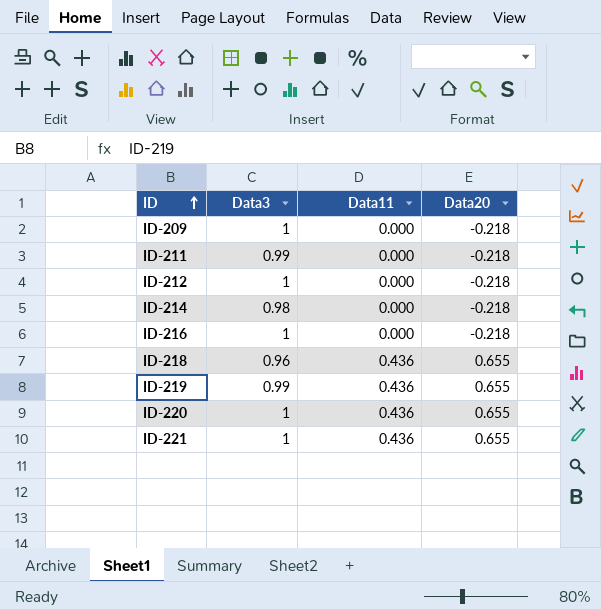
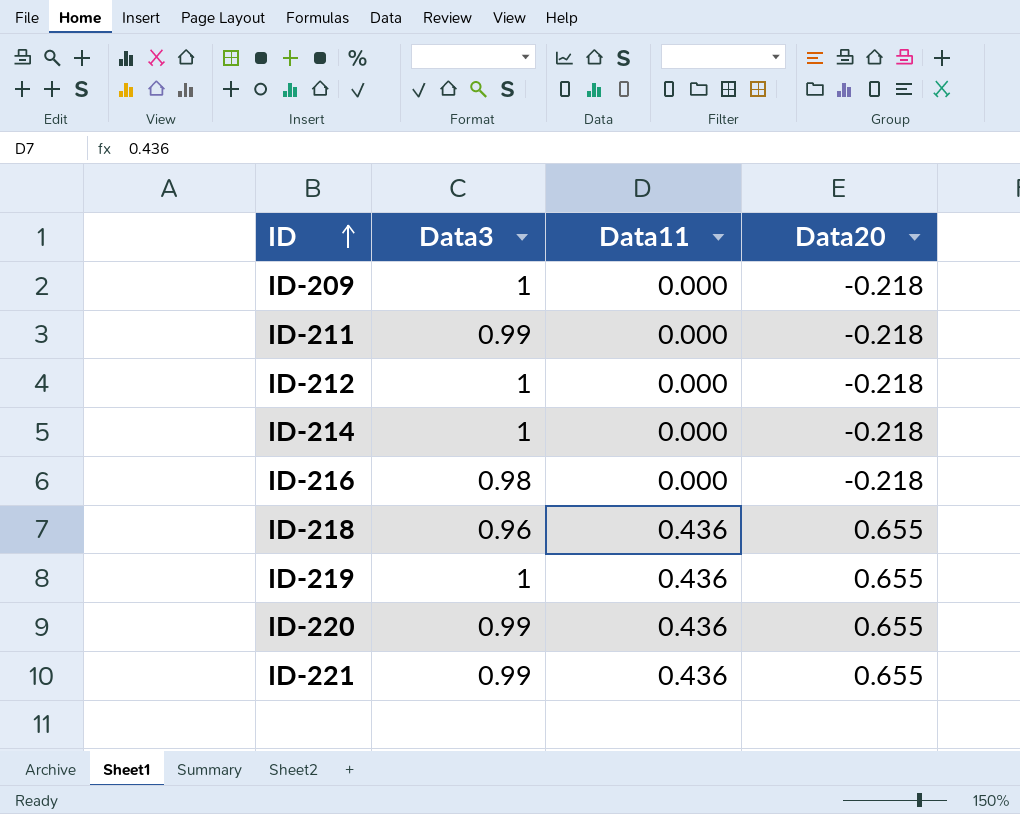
ID-214 | Data3: 0.98 -> 1
ID-216 | Data3: 1 -> 0.98
ID-219 | Data3: 0.99 -> 1
ID-220 | Data3: 1 -> 0.99
ID-221 | Data3: 1 -> 0.99

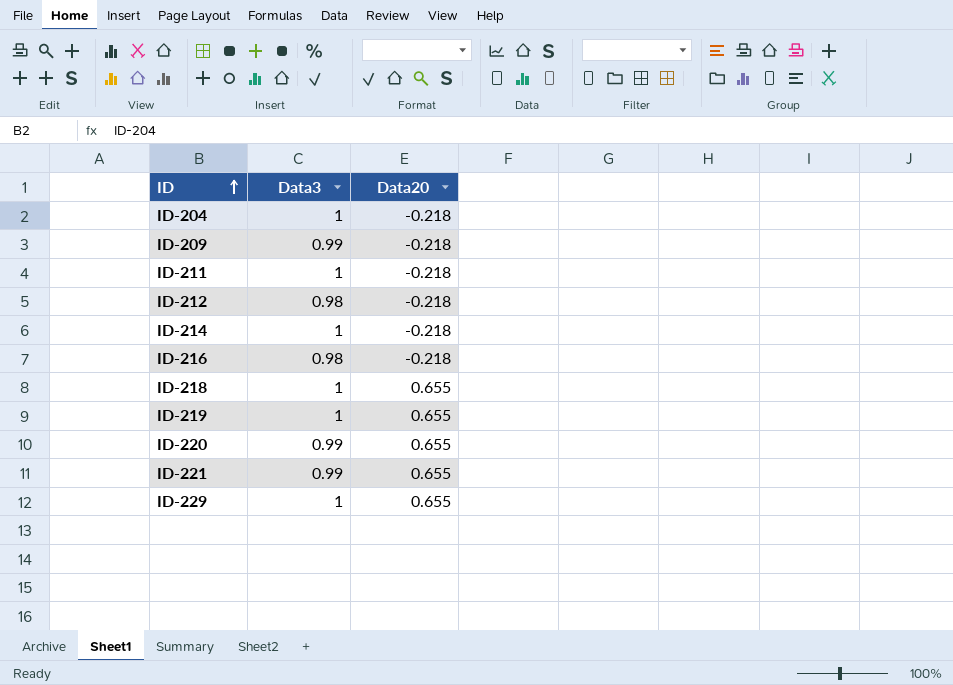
column Data11 | position: 3 -> none
row ID-204: none -> 1 | -0.218
ID-209 | Data3: 1 -> 0.99
ID-211 | Data3: 0.99 -> 1
ID-212 | Data3: 1 -> 0.98
ID-218 | Data3: 0.96 -> 1
row ID-229: none -> 1 | 0.655

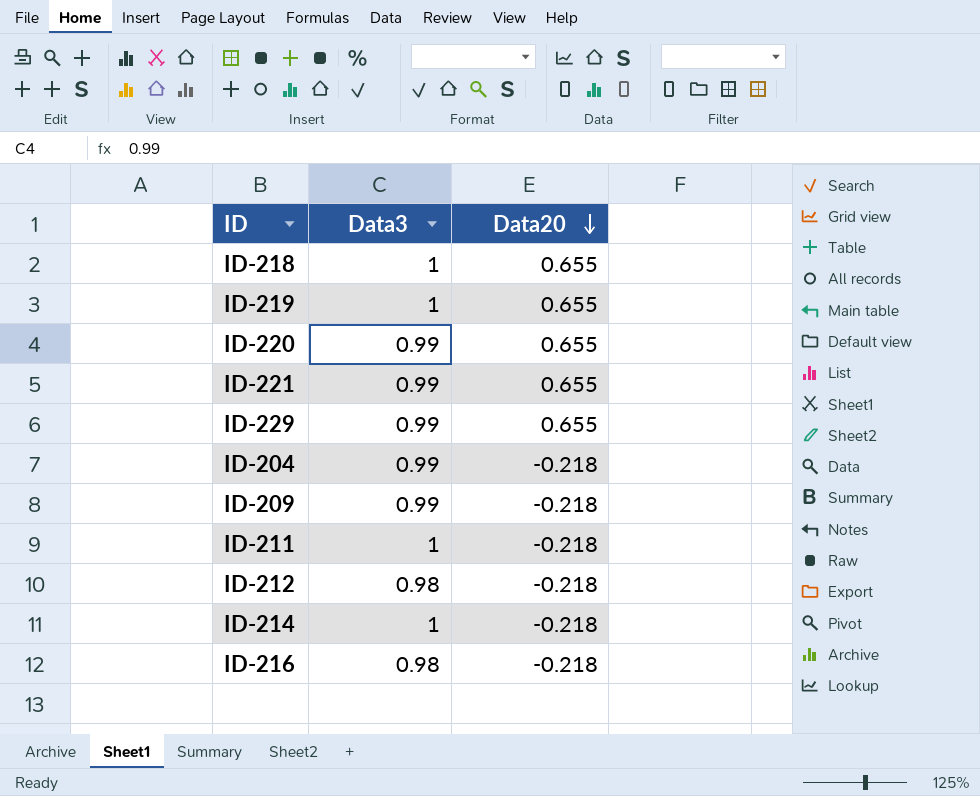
row order: ID ascending -> Data20 descending
ID-229 | Data3: 1 -> 0.99
ID-204 | Data3: 1 -> 0.99

